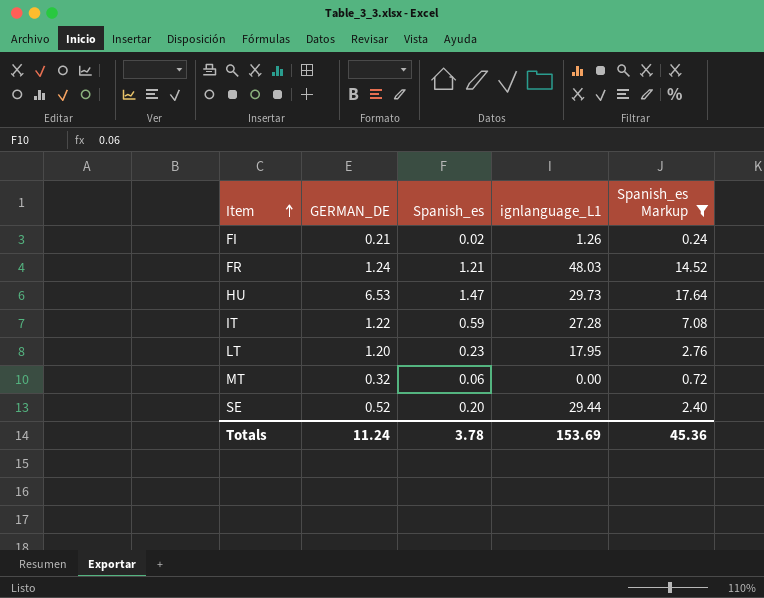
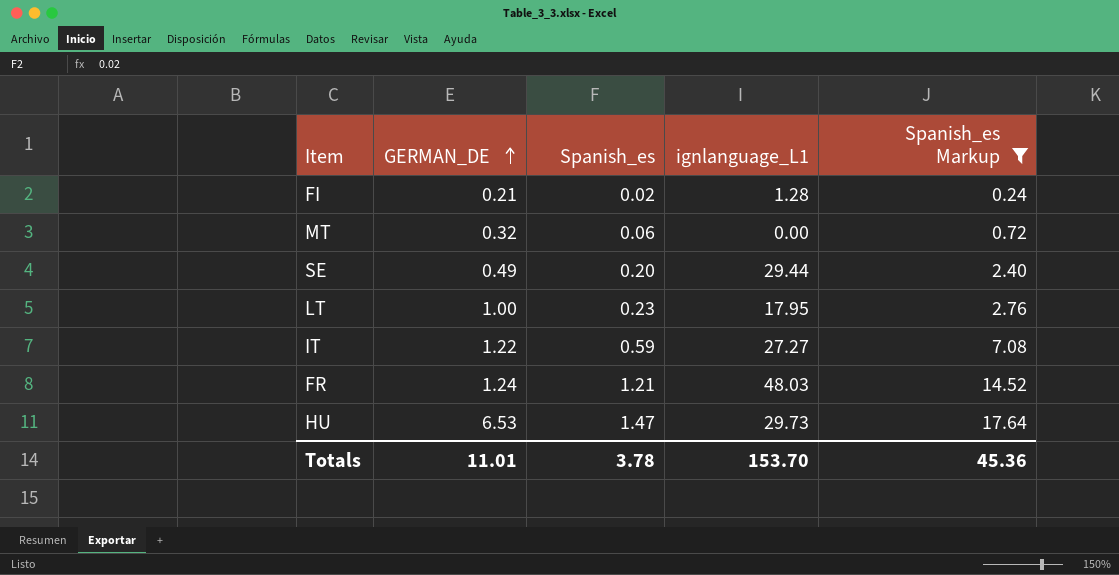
row order: Item ascending -> GERMAN_DE ascending
FI | ignlanguage_L1: 1.26 -> 1.28
SE | GERMAN_DE: 0.52 -> 0.49
LT | GERMAN_DE: 1.20 -> 1.00
IT | ignlanguage_L1: 27.28 -> 27.27
Totals | GERMAN_DE: 11.24 -> 11.01
Totals | ignlanguage_L1: 153.69 -> 153.70

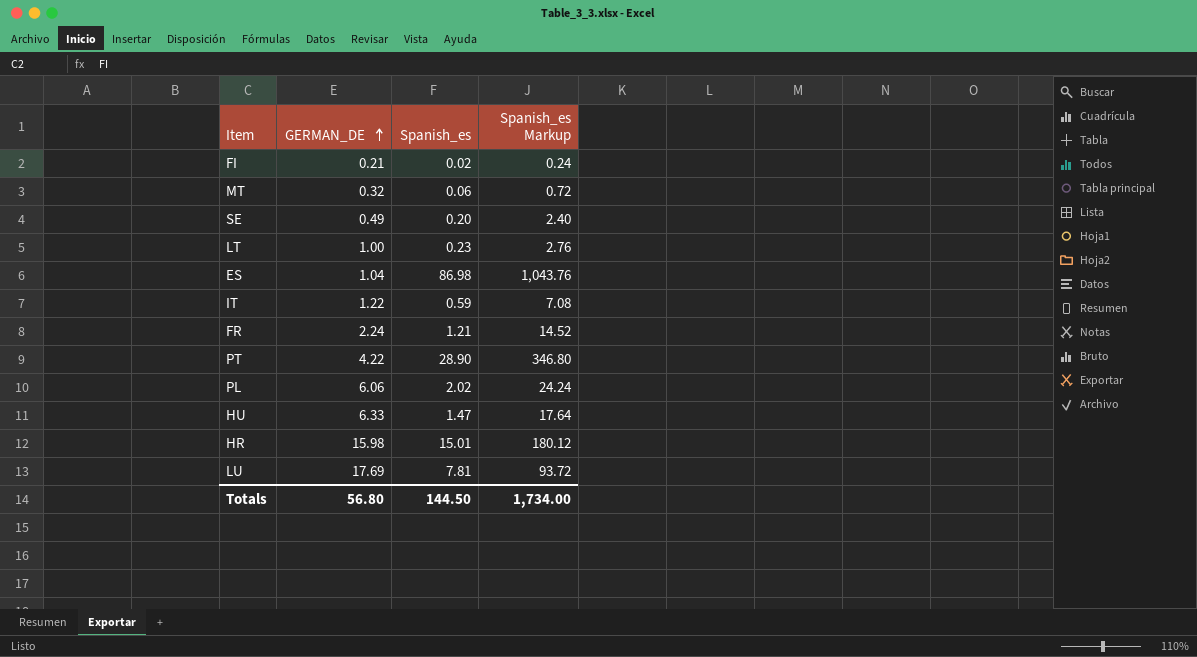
filter: Spanish_es Markup <= 17.64 -> none
column ignlanguage_L1 | position: 4 -> none
FR | GERMAN_DE: 1.24 -> 2.24
HU | GERMAN_DE: 6.53 -> 6.33
Totals | GERMAN_DE: 11.01 -> 56.80
Totals | Spanish_es: 3.78 -> 144.50
Totals | Spanish_es Markup: 45.36 -> 1,734.00

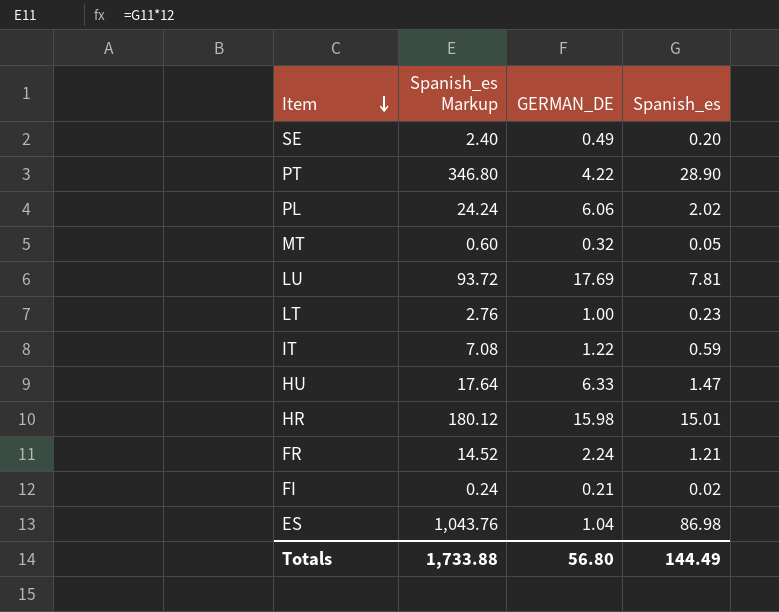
row order: GERMAN_DE ascending -> Item descending
column Spanish_es Markup | position: 4 -> 2
MT | Spanish_es Markup: 0.72 -> 0.60
MT | Spanish_es: 0.06 -> 0.05
Totals | Spanish_es Markup: 1,734.00 -> 1,733.88
Totals | Spanish_es: 144.50 -> 144.49

